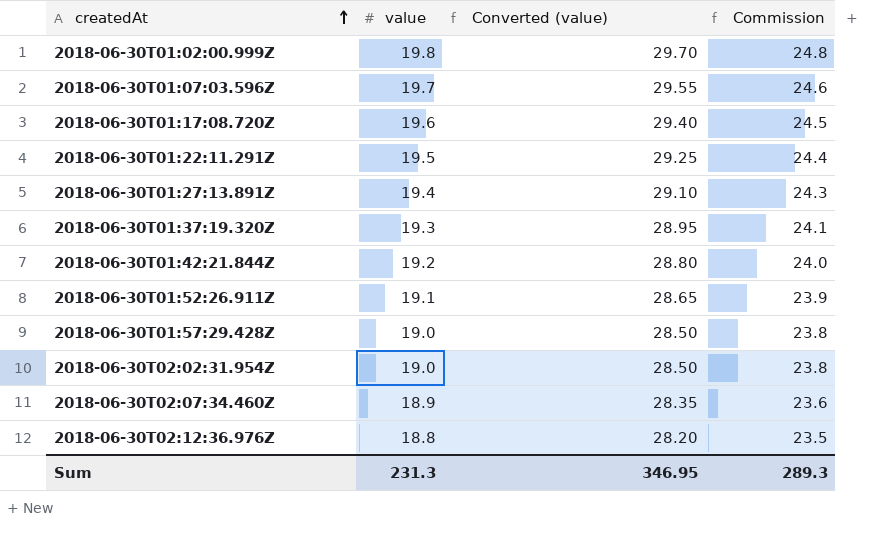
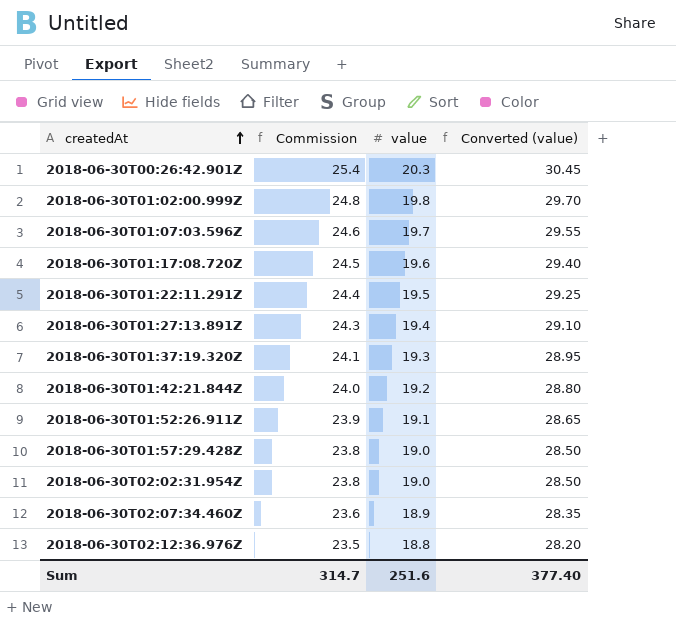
column Commission | position: 4 -> 2
row 2018-06-30T00:26:42.901Z: none -> 25.4 | 20.3 | 30.45
Sum | Commission: 289.3 -> 314.7
Sum | value: 231.3 -> 251.6
Sum | Converted (value): 346.95 -> 377.40

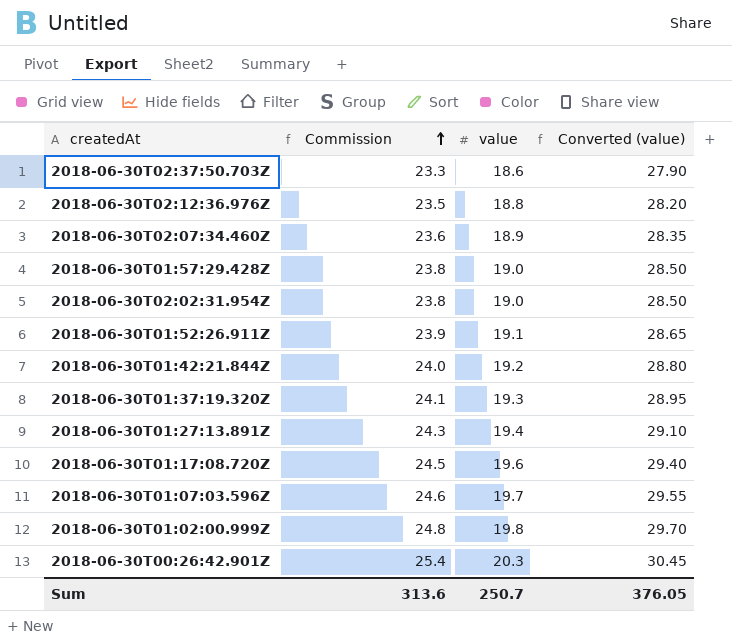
row order: createdAt ascending -> Commission ascending
row 2018-06-30T01:22:11.291Z: 24.4 | 19.5 | 29.25 -> none
row 2018-06-30T02:37:50.703Z: none -> 23.3 | 18.6 | 27.90
Sum | Commission: 314.7 -> 313.6
Sum | value: 251.6 -> 250.7
Sum | Converted (value): 377.40 -> 376.05

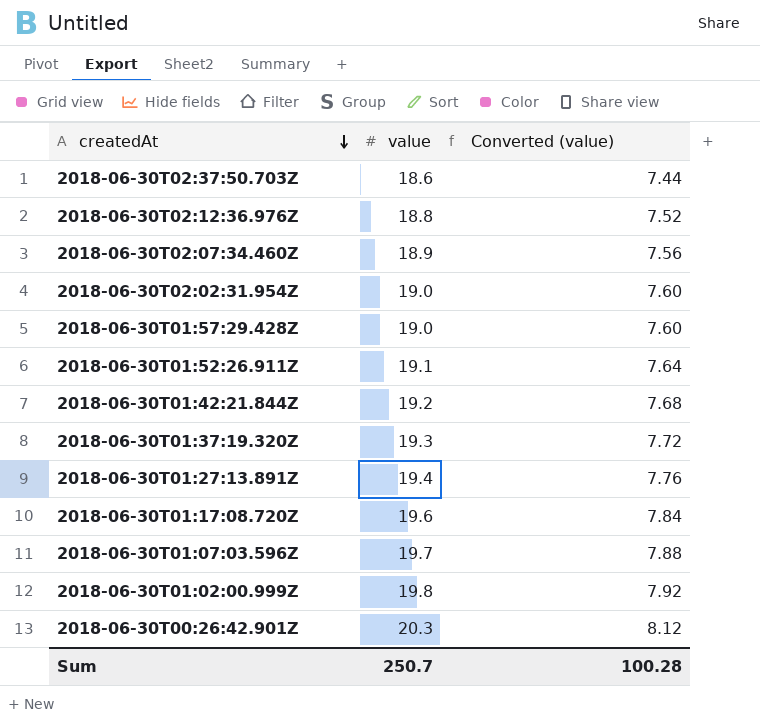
row order: Commission ascending -> createdAt descending
column Commission | formula: [value] * 1.25 -> none
column Converted (value) | formula: [value] * 1.5 -> [value] * 0.4
Sum | Converted (value): 376.05 -> 100.28

